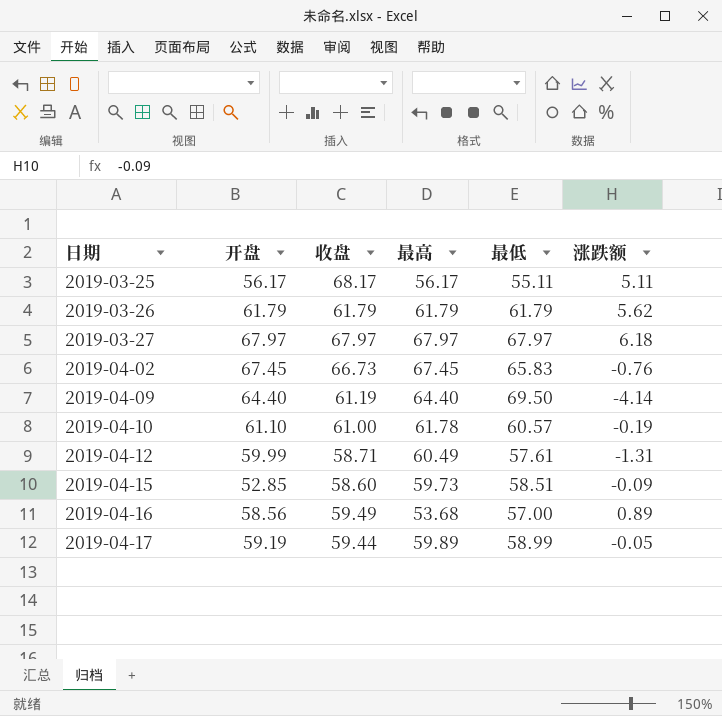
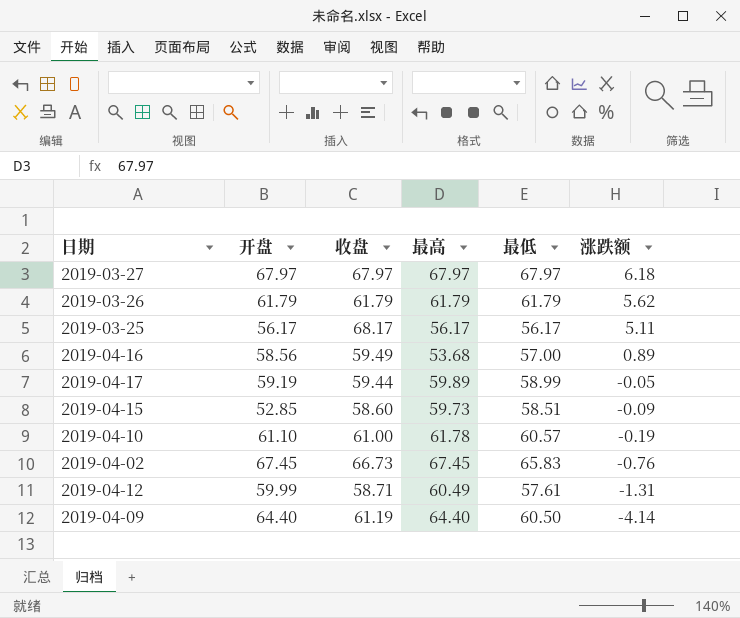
row order: 日期 ascending -> 涨跌额 descending
2019-03-25 | 最低: 55.11 -> 56.17
2019-04-09 | 最低: 69.50 -> 60.50

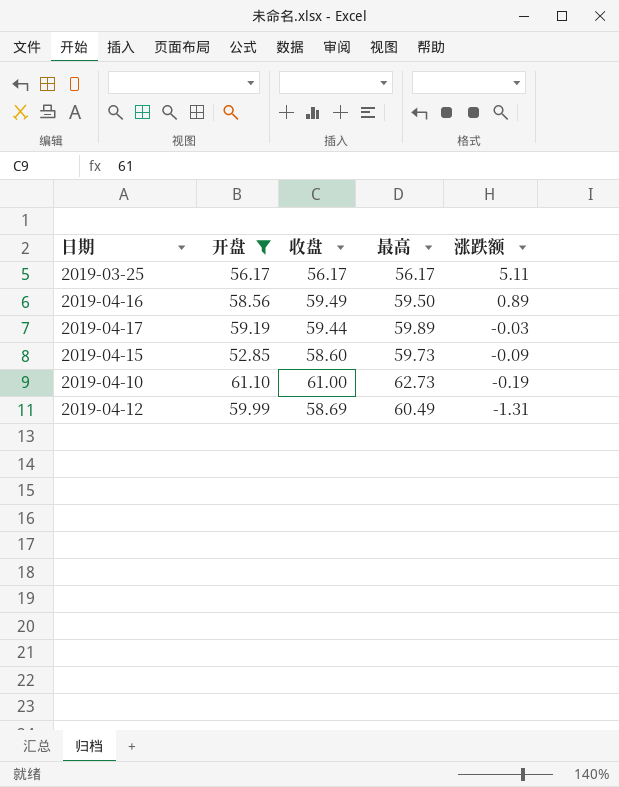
filter: none -> 开盘 <= 61.10
column 最低 | position: 5 -> none
2019-03-25 | 收盘: 68.17 -> 56.17
2019-04-16 | 最高: 53.68 -> 59.50
2019-04-17 | 涨跌额: -0.05 -> -0.03
2019-04-10 | 最高: 61.78 -> 62.73
2019-04-12 | 收盘: 58.71 -> 58.69

